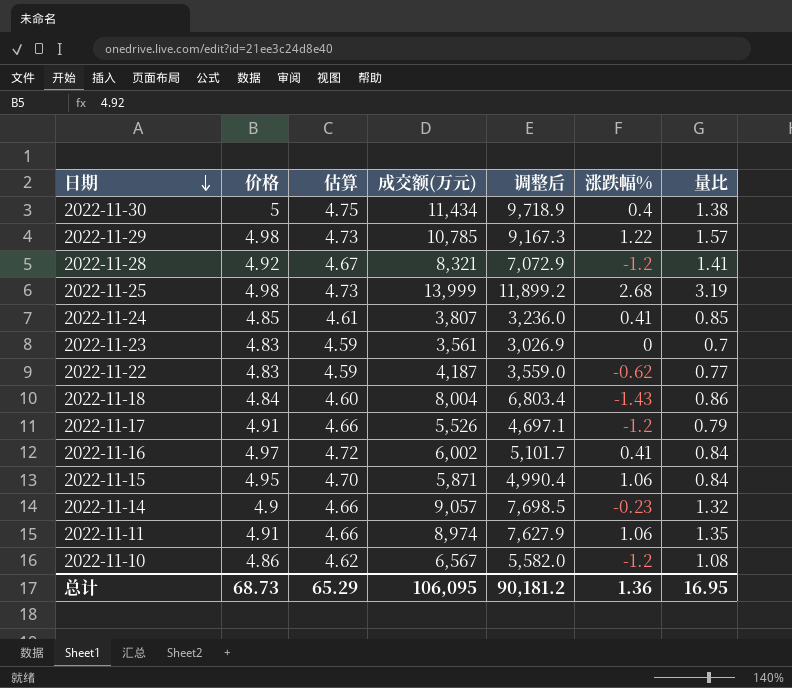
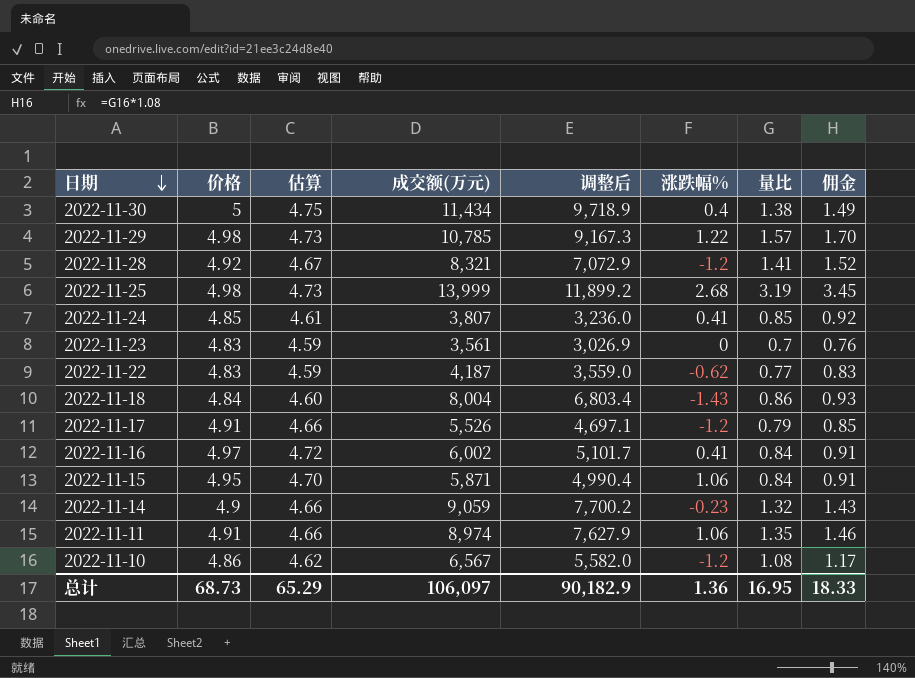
column 佣金 | formula: none -> [量比] * 1.08
2022-11-14 | 成交额(万元): 9,057 -> 9,059
2022-11-14 | 调整后: 7,698.5 -> 7,700.2
总计 | 成交额(万元): 106,095 -> 106,097
总计 | 调整后: 90,181.2 -> 90,182.9

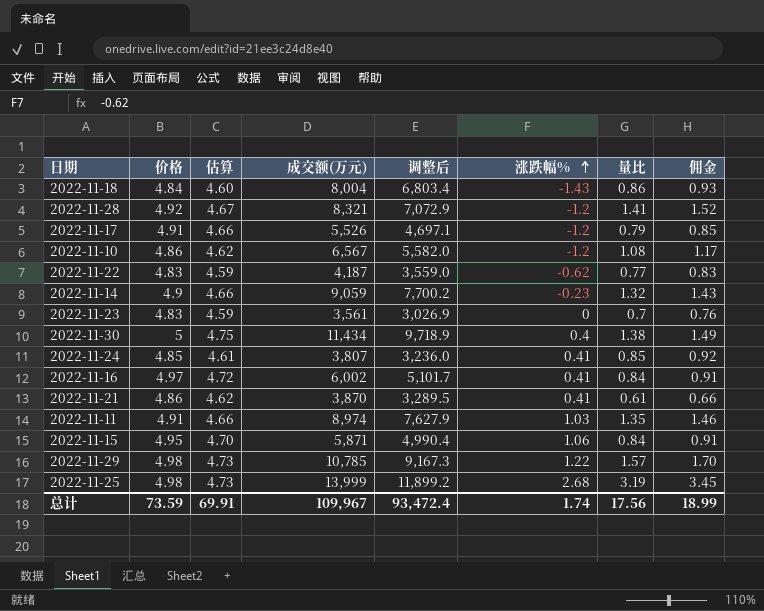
row order: 日期 descending -> 涨跌幅% ascending
row 2022-11-21: none -> 4.86 | 4.62 | 3,870 | 3,289.5 | 0.41 | 0.61 | 0.66
2022-11-11 | 涨跌幅%: 1.06 -> 1.03
总计 | 价格: 68.73 -> 73.59
总计 | 估算: 65.29 -> 69.91
总计 | 成交额(万元): 106,097 -> 109,967
总计 | 调整后: 90,182.9 -> 93,472.4
总计 | 涨跌幅%: 1.36 -> 1.74
总计 | 量比: 16.95 -> 17.56
总计 | 佣金: 18.33 -> 18.99

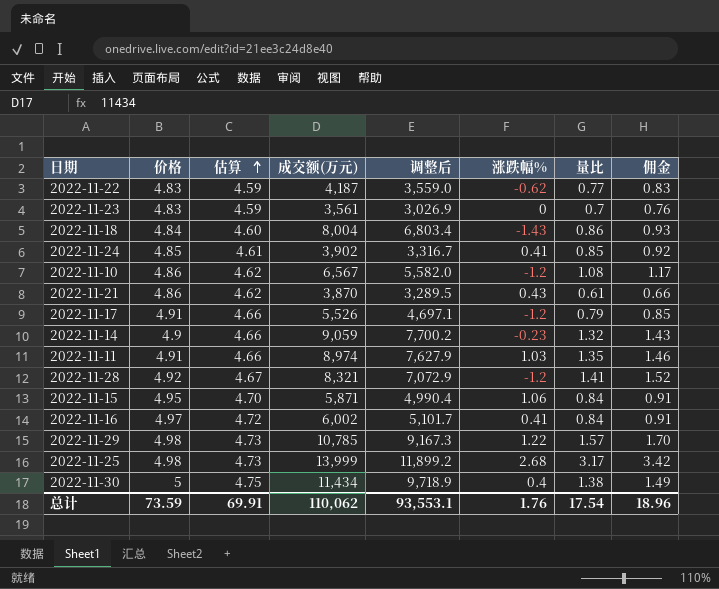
row order: 涨跌幅% ascending -> 估算 ascending
2022-11-24 | 成交额(万元): 3,807 -> 3,902
2022-11-24 | 调整后: 3,236.0 -> 3,316.7
2022-11-21 | 涨跌幅%: 0.41 -> 0.43
2022-11-25 | 量比: 3.19 -> 3.17
2022-11-25 | 佣金: 3.45 -> 3.42
总计 | 成交额(万元): 109,967 -> 110,062
总计 | 调整后: 93,472.4 -> 93,553.1
总计 | 涨跌幅%: 1.74 -> 1.76
总计 | 量比: 17.56 -> 17.54
总计 | 佣金: 18.99 -> 18.96

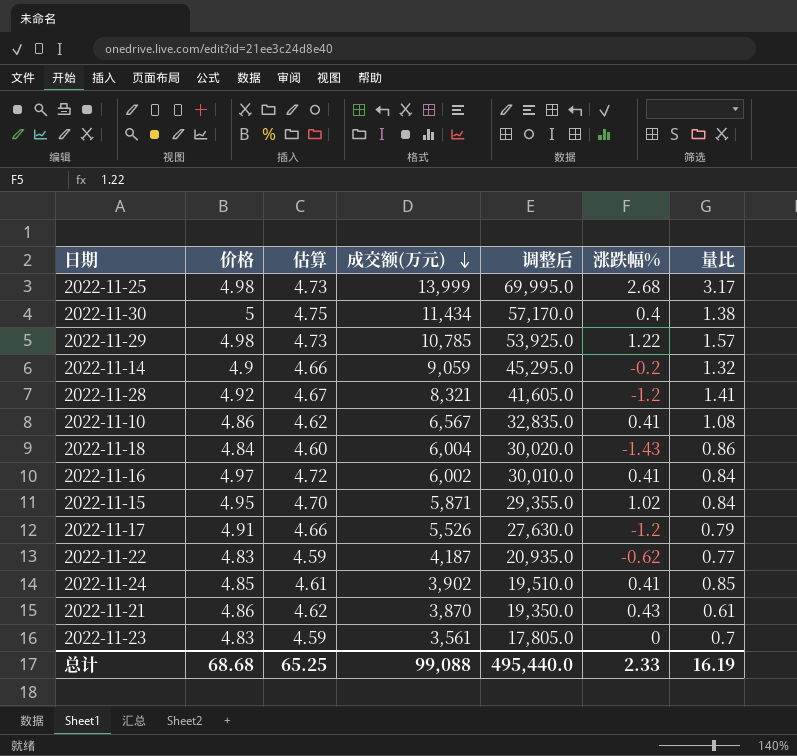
row order: 估算 ascending -> 成交额(万元) descending
column 佣金 | formula: [量比] * 1.08 -> none
column 调整后 | formula: [成交额(万元)] * 0.85 -> [成交额(万元)] * 5
row 2022-11-11: 4.91 | 4.66 | 8,974 | 7,627.9 | 1.03 | 1.35 | 1.46 -> none
2022-11-14 | 涨跌幅%: -0.23 -> -0.2
2022-11-10 | 涨跌幅%: -1.2 -> 0.41
2022-11-18 | 成交额(万元): 8,004 -> 6,004
2022-11-15 | 涨跌幅%: 1.06 -> 1.02
总计 | 价格: 73.59 -> 68.68
总计 | 估算: 69.91 -> 65.25
总计 | 成交额(万元): 110,062 -> 99,088
总计 | 调整后: 93,553.1 -> 495,440.0
总计 | 涨跌幅%: 1.76 -> 2.33
总计 | 量比: 17.54 -> 16.19

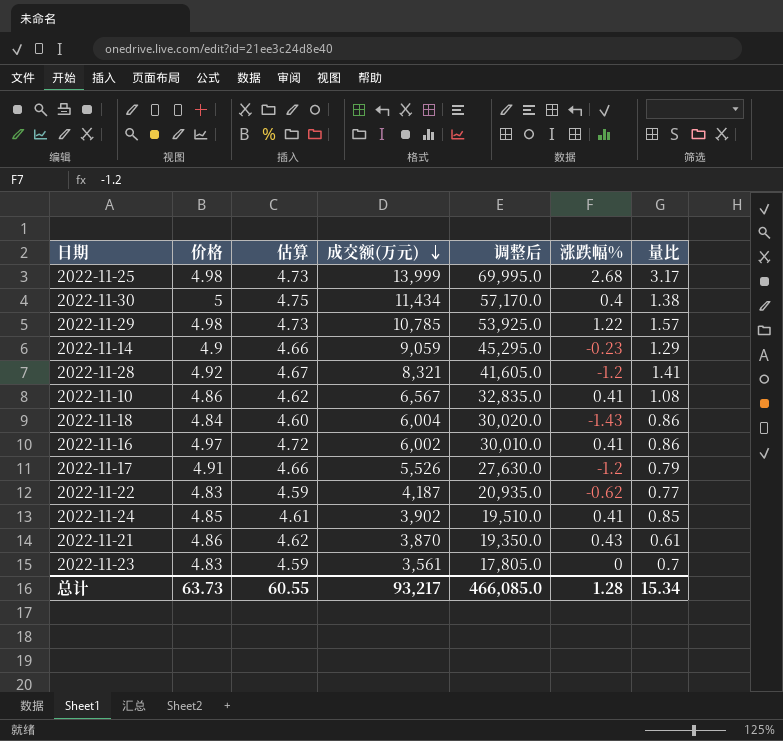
row 2022-11-15: 4.95 | 4.70 | 5,871 | 29,355.0 | 1.02 | 0.84 -> none
2022-11-14 | 涨跌幅%: -0.2 -> -0.23
2022-11-14 | 量比: 1.32 -> 1.29
2022-11-16 | 量比: 0.84 -> 0.86
总计 | 价格: 68.68 -> 63.73
总计 | 估算: 65.25 -> 60.55
总计 | 成交额(万元): 99,088 -> 93,217
总计 | 调整后: 495,440.0 -> 466,085.0
总计 | 涨跌幅%: 2.33 -> 1.28
总计 | 量比: 16.19 -> 15.34

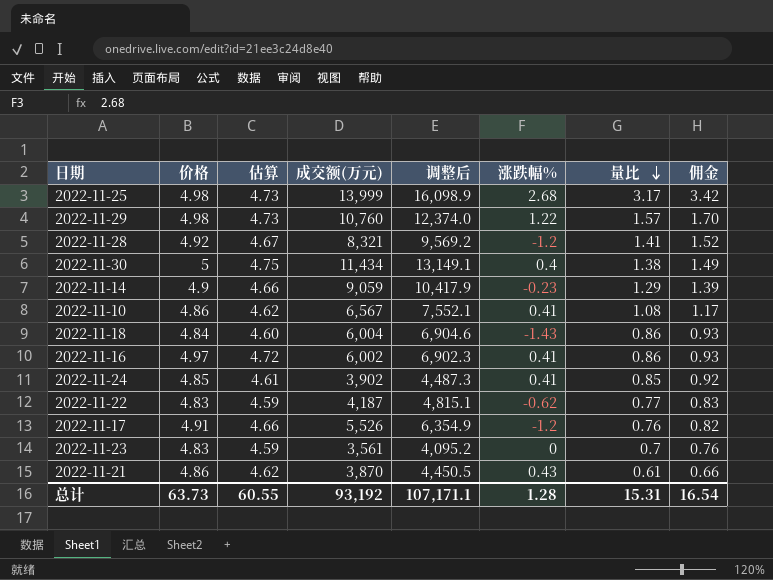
row order: 成交额(万元) descending -> 量比 descending
column 调整后 | formula: [成交额(万元)] * 5 -> [成交额(万元)] * 1.15
column 佣金 | formula: none -> [量比] * 1.08
2022-11-29 | 成交额(万元): 10,785 -> 10,760
2022-11-17 | 量比: 0.79 -> 0.76
总计 | 成交额(万元): 93,217 -> 93,192
总计 | 调整后: 466,085.0 -> 107,171.1
总计 | 量比: 15.34 -> 15.31

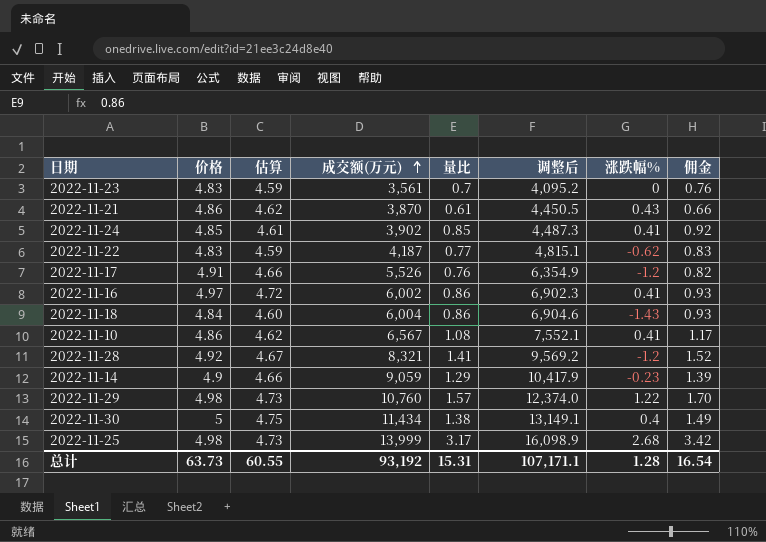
row order: 量比 descending -> 成交额(万元) ascending
column 量比 | position: 7 -> 5

